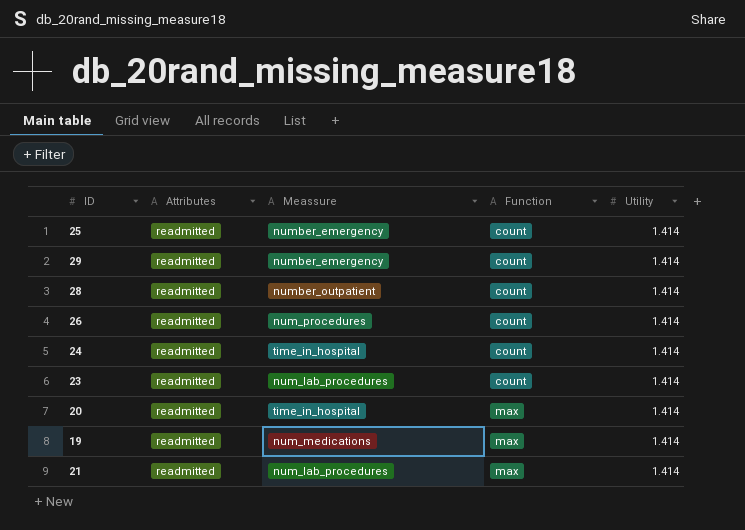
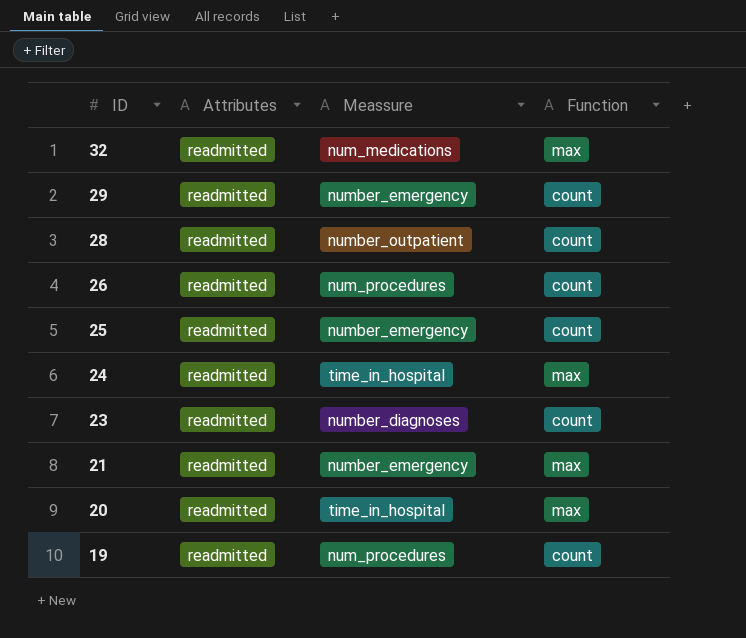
row order: Function ascending -> ID descending
column Utility | position: 5 -> none
row 32: none -> readmitted | num_medications | max
24 | Function: count -> max
23 | Meassure: num_lab_procedures -> number_diagnoses
21 | Meassure: num_lab_procedures -> number_emergency
19 | Meassure: num_medications -> num_procedures
19 | Function: max -> count

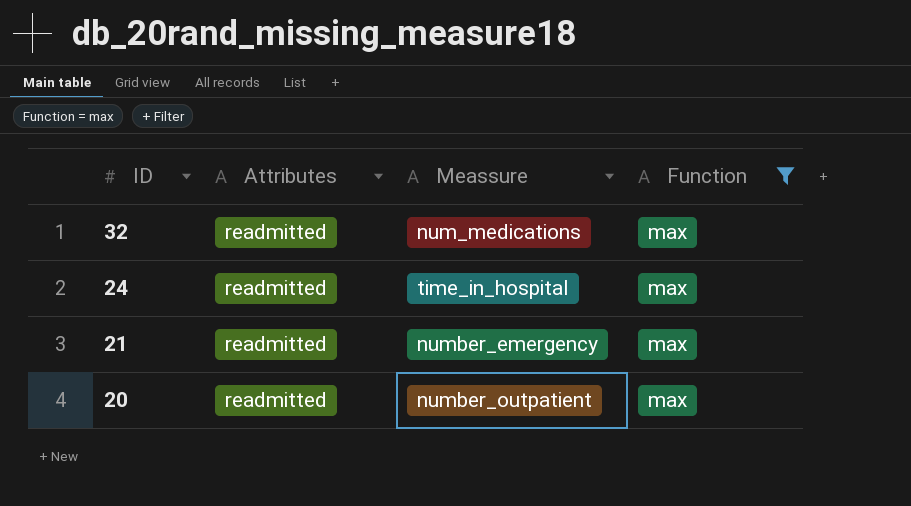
filter: none -> Function = max
20 | Meassure: time_in_hospital -> number_outpatient

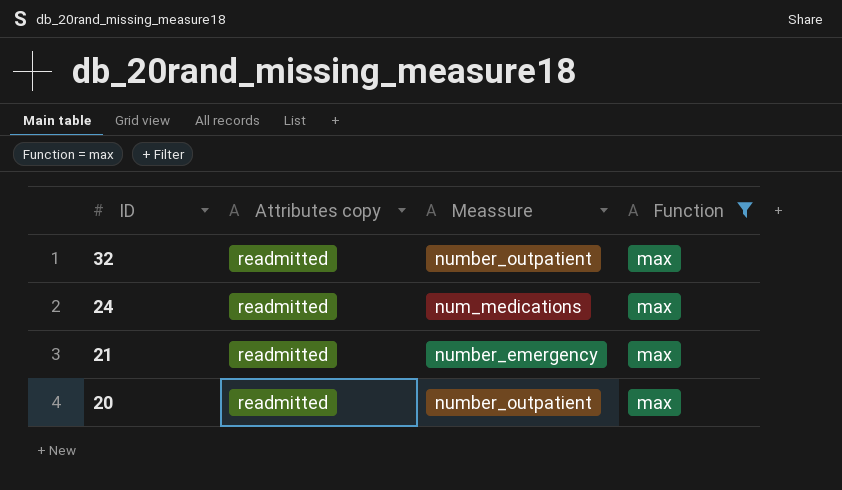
column name: Attributes -> Attributes copy
32 | Meassure: num_medications -> number_outpatient
24 | Meassure: time_in_hospital -> num_medications

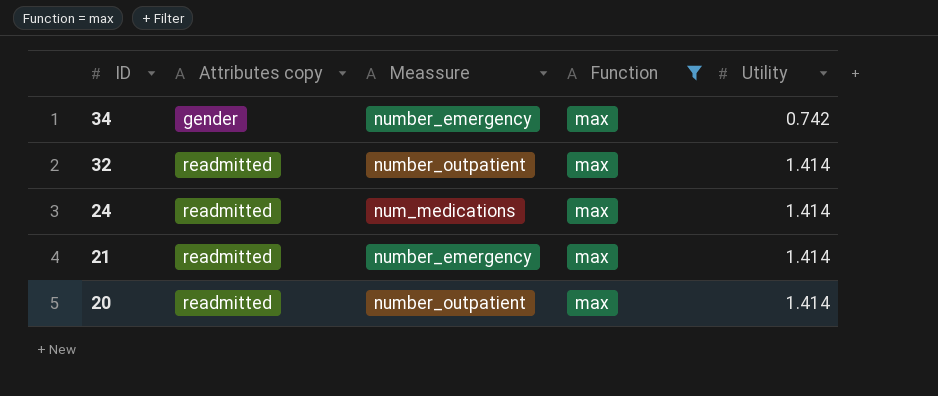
column Utility | position: none -> 5
row 34: none -> gender | number_emergency | max | 0.742

